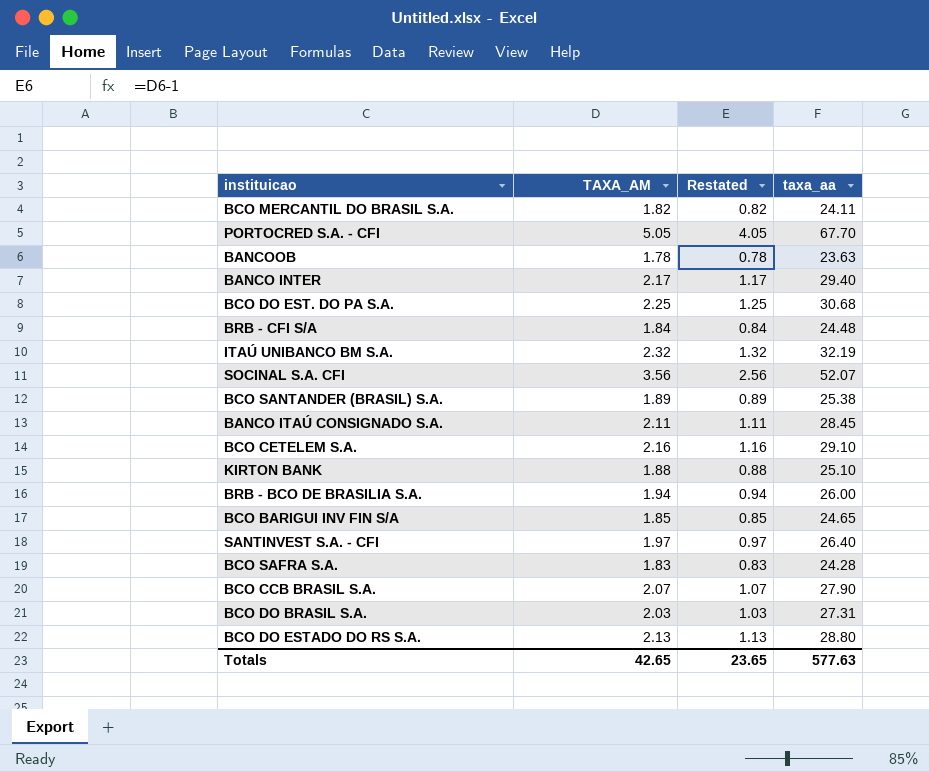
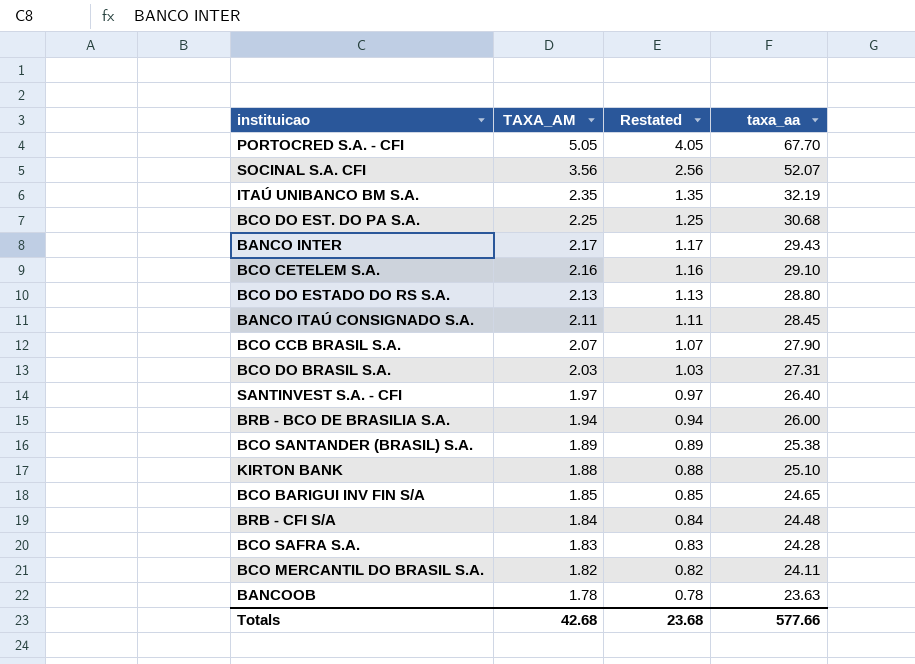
row order: none -> TAXA_AM descending
ITAÚ UNIBANCO BM S.A. | TAXA_AM: 2.32 -> 2.35
ITAÚ UNIBANCO BM S.A. | Restated: 1.32 -> 1.35
BANCO INTER | taxa_aa: 29.40 -> 29.43
Totals | TAXA_AM: 42.65 -> 42.68
Totals | Restated: 23.65 -> 23.68
Totals | taxa_aa: 577.63 -> 577.66

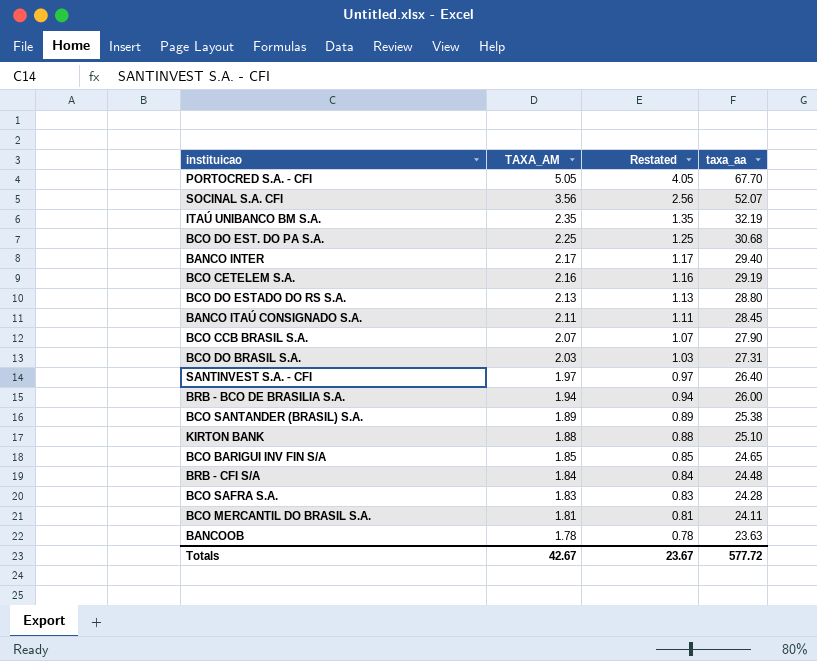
BANCO INTER | taxa_aa: 29.43 -> 29.40
BCO CETELEM S.A. | taxa_aa: 29.10 -> 29.19
BCO MERCANTIL DO BRASIL S.A. | TAXA_AM: 1.82 -> 1.81
BCO MERCANTIL DO BRASIL S.A. | Restated: 0.82 -> 0.81
Totals | TAXA_AM: 42.68 -> 42.67
Totals | Restated: 23.68 -> 23.67
Totals | taxa_aa: 577.66 -> 577.72

